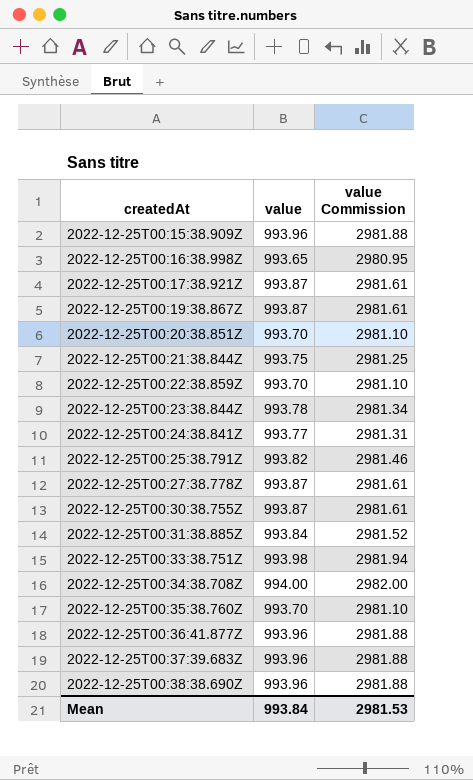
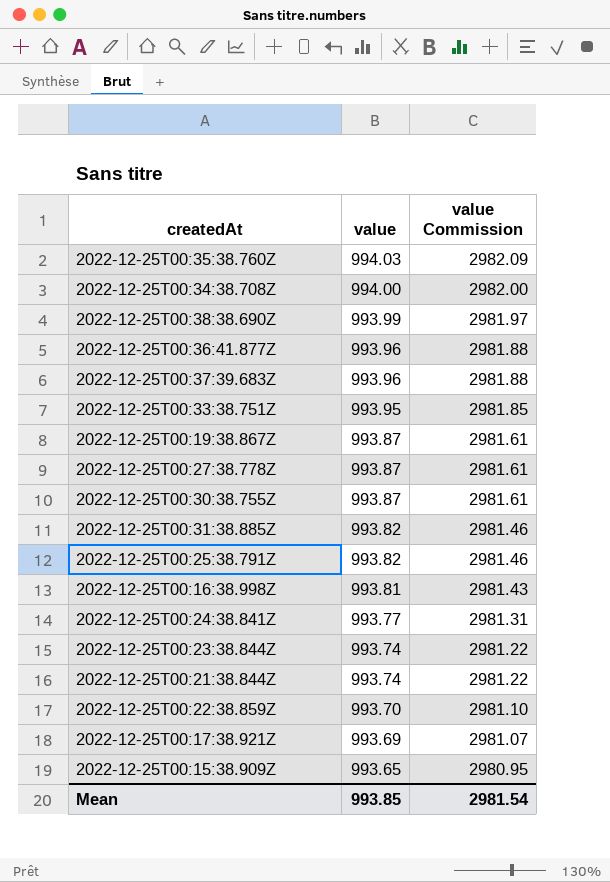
row order: createdAt ascending -> value descending
row 2022-12-25T00:20:38.851Z: 993.70 | 2981.10 -> none
2022-12-25T00:35:38.760Z | value: 993.70 -> 994.03
2022-12-25T00:35:38.760Z | value Commission: 2981.10 -> 2982.09
2022-12-25T00:38:38.690Z | value: 993.96 -> 993.99
2022-12-25T00:38:38.690Z | value Commission: 2981.88 -> 2981.97
2022-12-25T00:33:38.751Z | value: 993.98 -> 993.95
2022-12-25T00:33:38.751Z | value Commission: 2981.94 -> 2981.85
2022-12-25T00:31:38.885Z | value: 993.84 -> 993.82
2022-12-25T00:31:38.885Z | value Commission: 2981.52 -> 2981.46
2022-12-25T00:16:38.998Z | value: 993.65 -> 993.81
2022-12-25T00:16:38.998Z | value Commission: 2980.95 -> 2981.43
2022-12-25T00:23:38.844Z | value: 993.78 -> 993.74
2022-12-25T00:23:38.844Z | value Commission: 2981.34 -> 2981.22
2022-12-25T00:21:38.844Z | value: 993.75 -> 993.74
2022-12-25T00:21:38.844Z | value Commission: 2981.25 -> 2981.22
2022-12-25T00:17:38.921Z | value: 993.87 -> 993.69
2022-12-25T00:17:38.921Z | value Commission: 2981.61 -> 2981.07
2022-12-25T00:15:38.909Z | value: 993.96 -> 993.65
2022-12-25T00:15:38.909Z | value Commission: 2981.88 -> 2980.95
Mean | value: 993.84 -> 993.85
Mean | value Commission: 2981.53 -> 2981.54

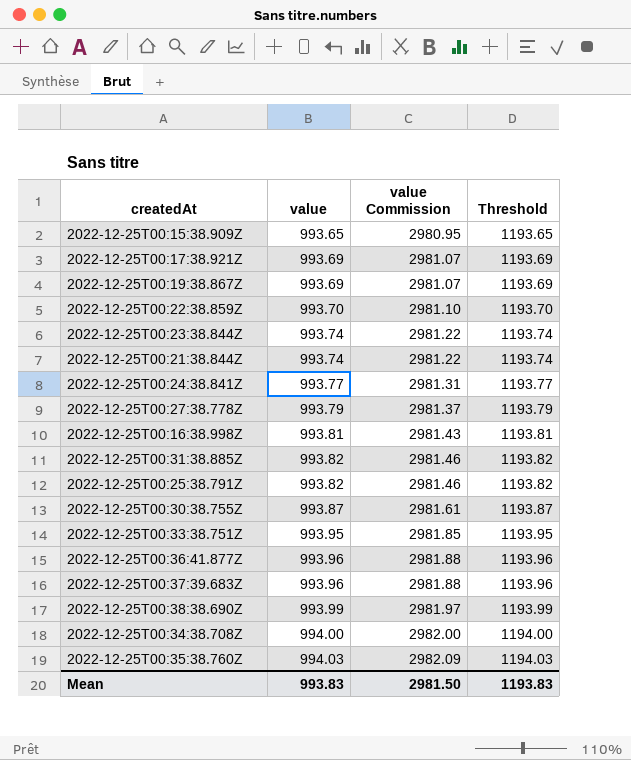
row order: value descending -> value ascending
column Threshold | formula: none -> [value] + 200
2022-12-25T00:19:38.867Z | value: 993.87 -> 993.69
2022-12-25T00:19:38.867Z | value Commission: 2981.61 -> 2981.07
2022-12-25T00:27:38.778Z | value: 993.87 -> 993.79
2022-12-25T00:27:38.778Z | value Commission: 2981.61 -> 2981.37
Mean | value: 993.85 -> 993.83
Mean | value Commission: 2981.54 -> 2981.50

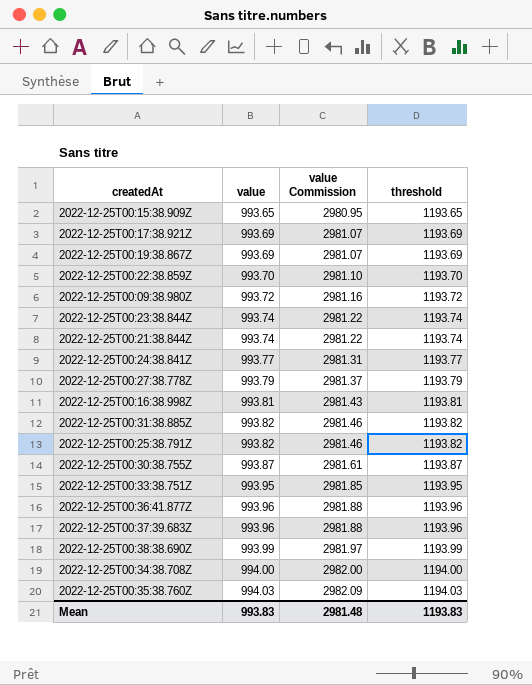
column name: Threshold -> threshold
row 2022-12-25T00:09:38.980Z: none -> 993.72 | 2981.16 | 1193.72
Mean | value Commission: 2981.50 -> 2981.48

